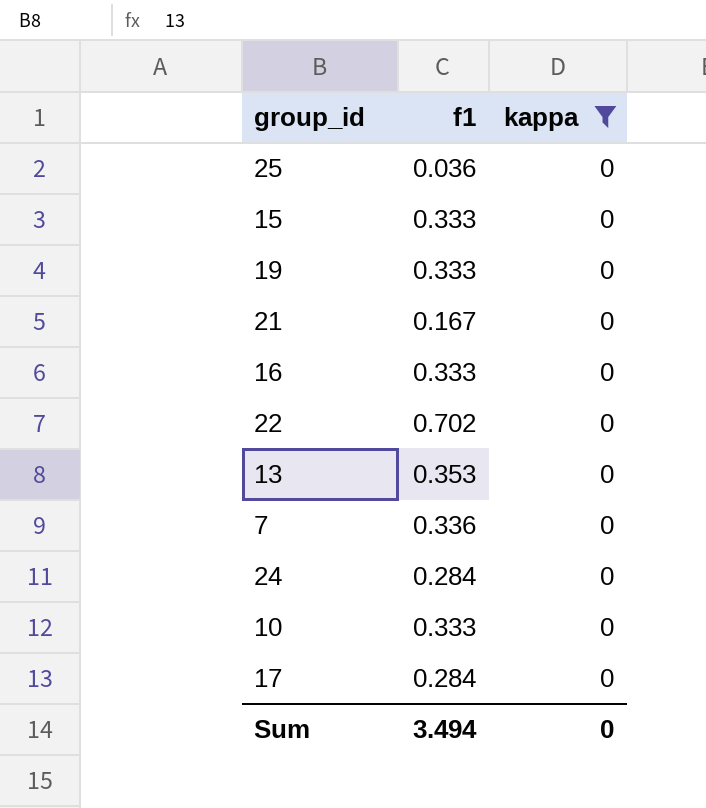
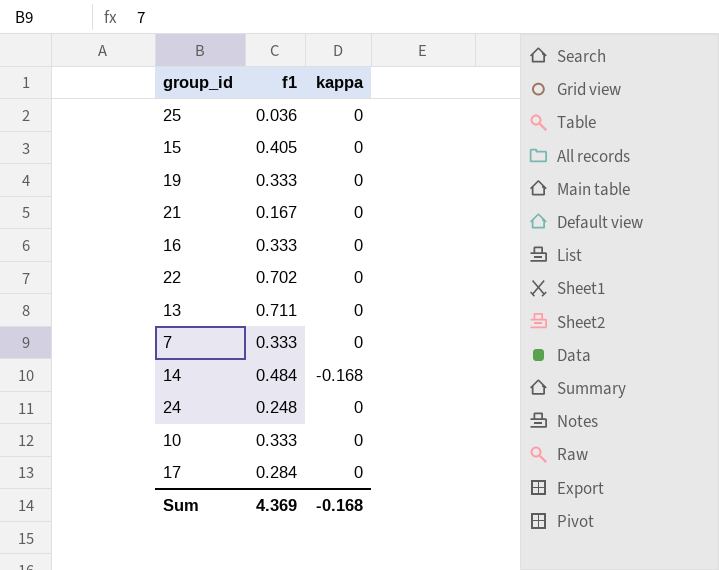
filter: kappa = 0 -> none
15 | f1: 0.333 -> 0.405
13 | f1: 0.353 -> 0.711
7 | f1: 0.336 -> 0.333
24 | f1: 0.284 -> 0.248
Sum | f1: 3.494 -> 4.369
Sum | kappa: 0 -> -0.168

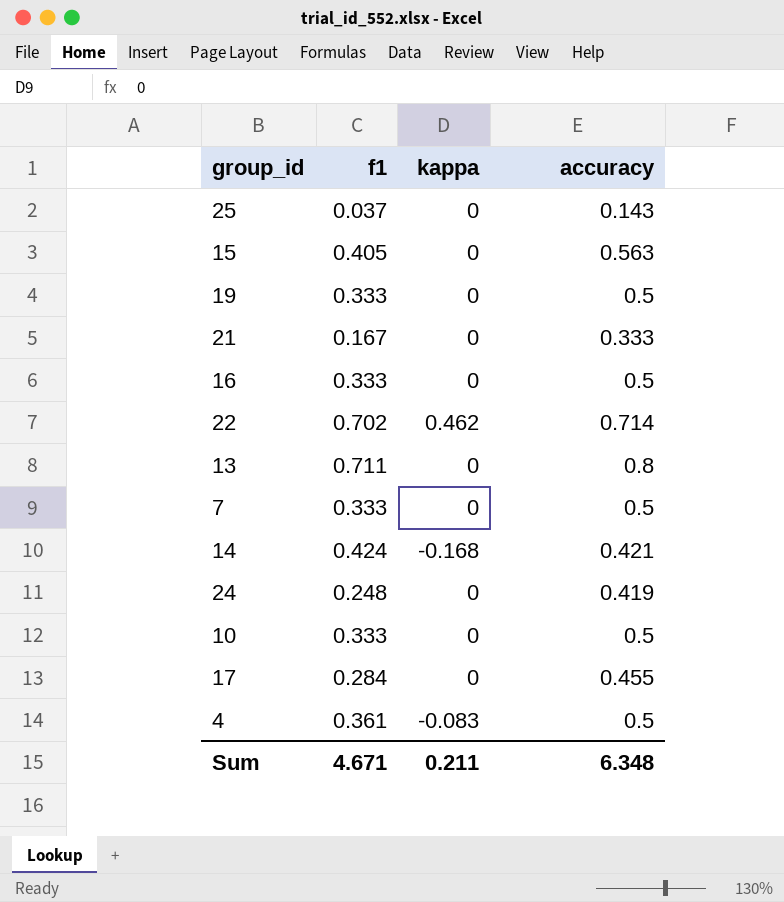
column accuracy | position: none -> 4
25 | f1: 0.036 -> 0.037
22 | kappa: 0 -> 0.462
14 | f1: 0.484 -> 0.424
row 4: none -> 0.361 | -0.083 | 0.5
Sum | f1: 4.369 -> 4.671
Sum | kappa: -0.168 -> 0.211

